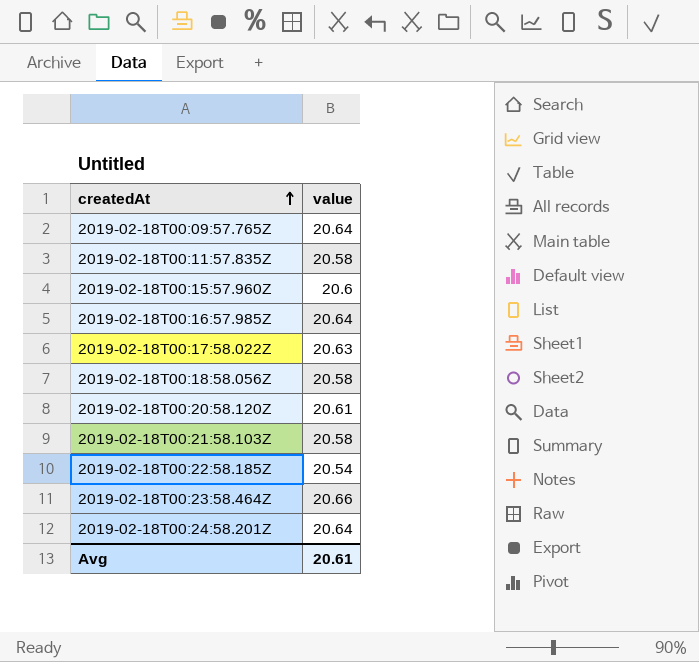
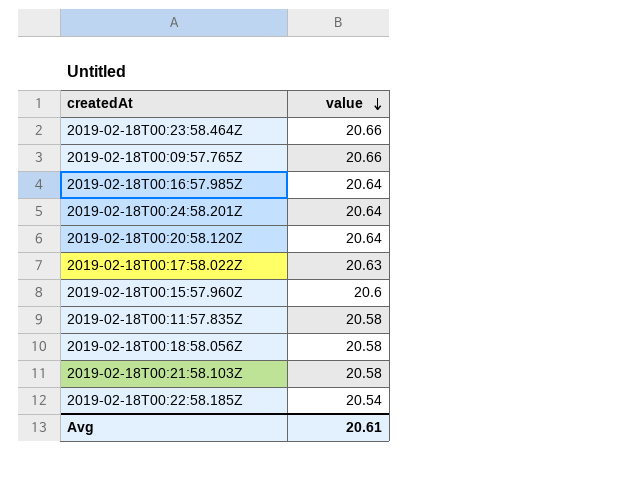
row order: createdAt ascending -> value descending
2019-02-18T00:09:57.765Z | value: 20.64 -> 20.66
2019-02-18T00:20:58.120Z | value: 20.61 -> 20.64

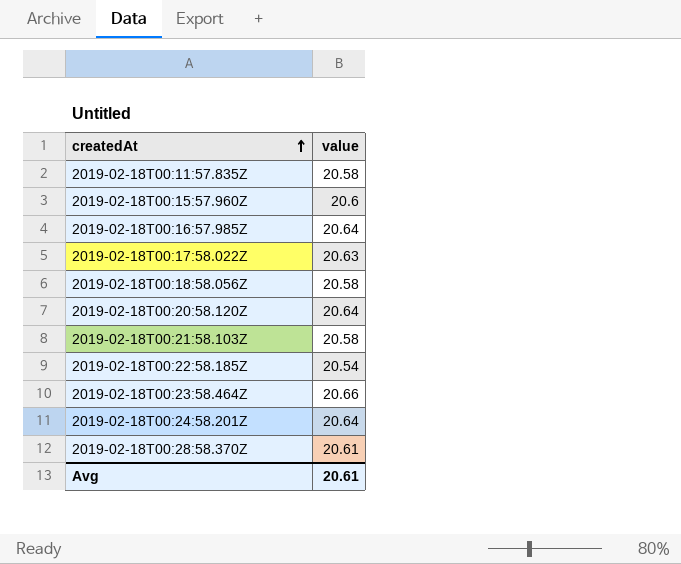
row order: value descending -> createdAt ascending
row 2019-02-18T00:09:57.765Z: 20.66 -> none
row 2019-02-18T00:28:58.370Z: none -> 20.61

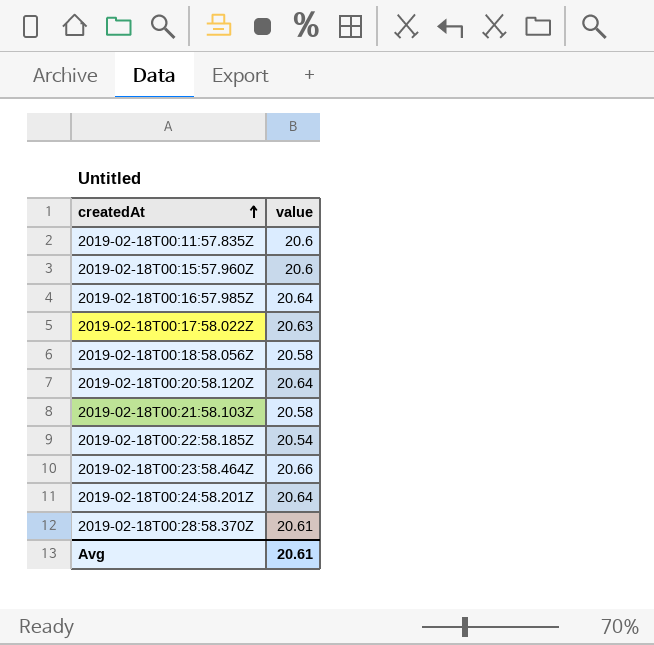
2019-02-18T00:11:57.835Z | value: 20.58 -> 20.6

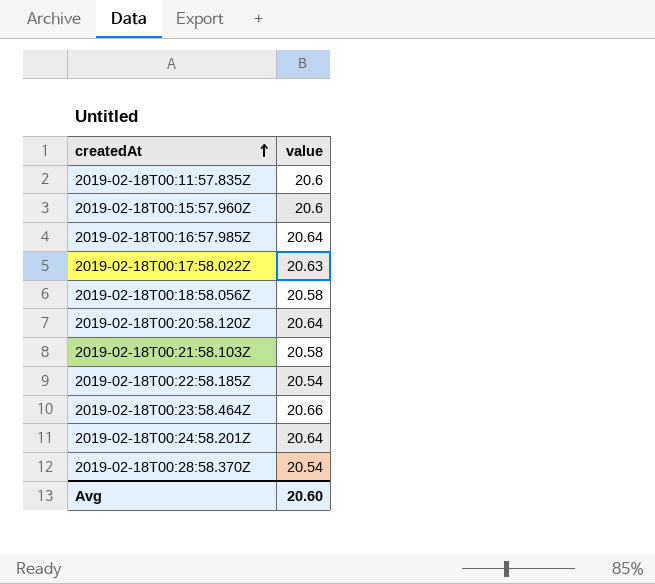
2019-02-18T00:28:58.370Z | value: 20.61 -> 20.54
Avg | value: 20.61 -> 20.60

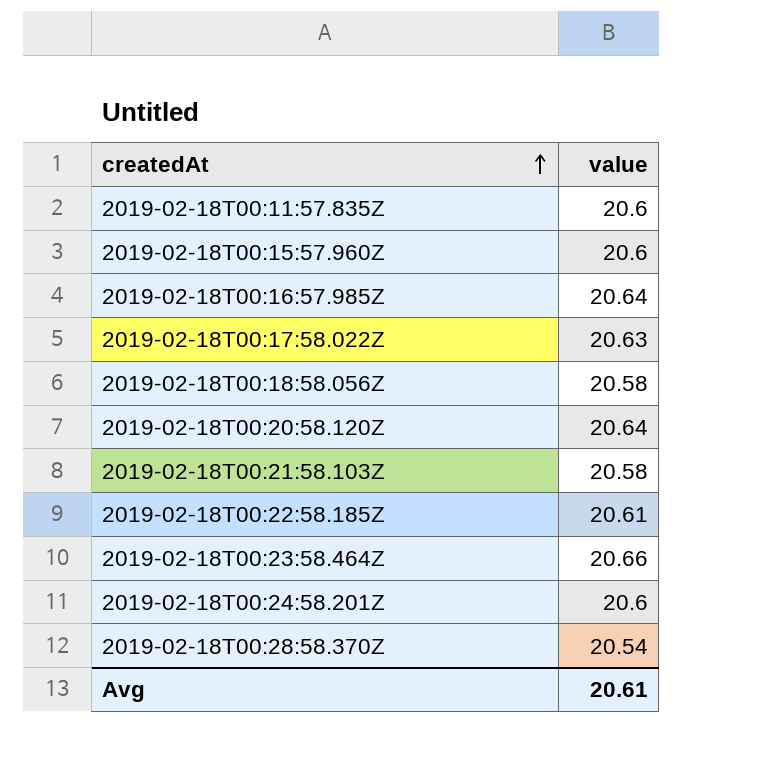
2019-02-18T00:22:58.185Z | value: 20.54 -> 20.61
2019-02-18T00:24:58.201Z | value: 20.64 -> 20.6
Avg | value: 20.60 -> 20.61

